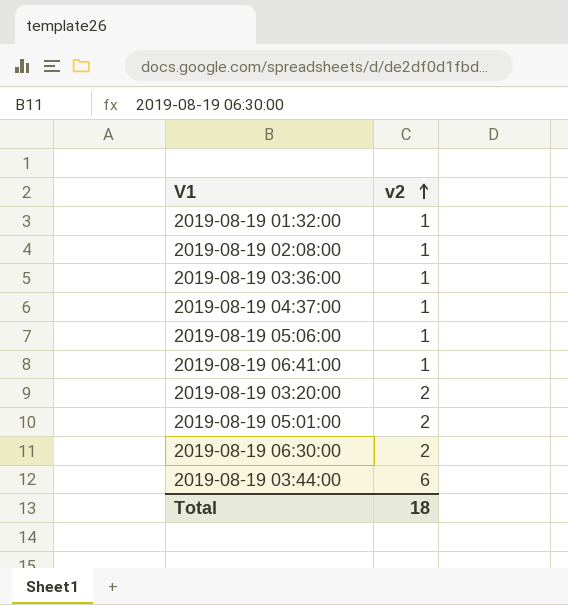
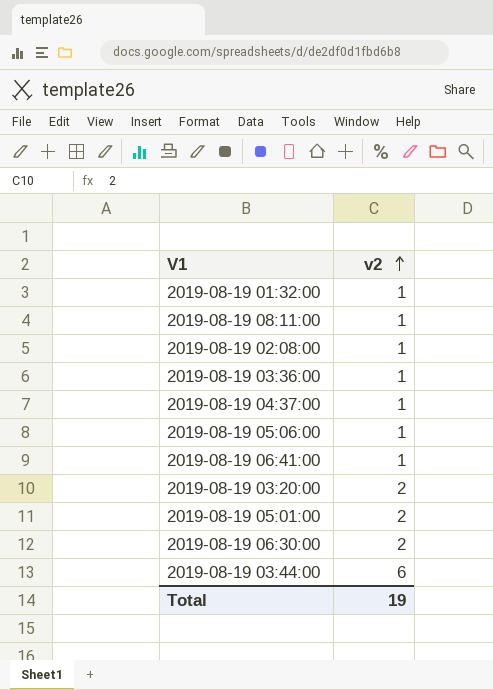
row 2019-08-19 08:11:00: none -> 1
Total | v2: 18 -> 19

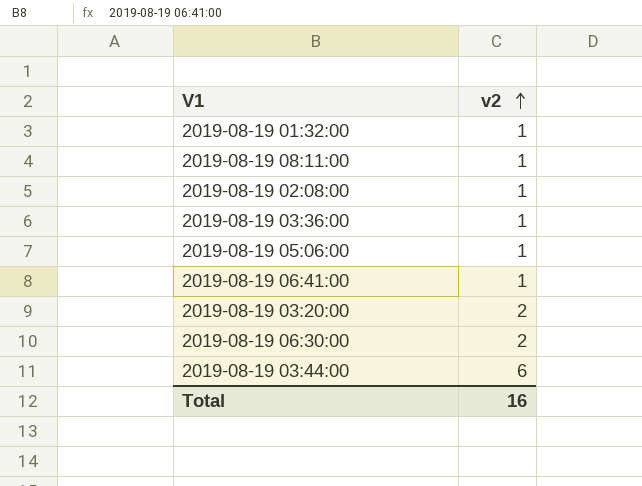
row 2019-08-19 04:37:00: 1 -> none
row 2019-08-19 05:01:00: 2 -> none
Total | v2: 19 -> 16

